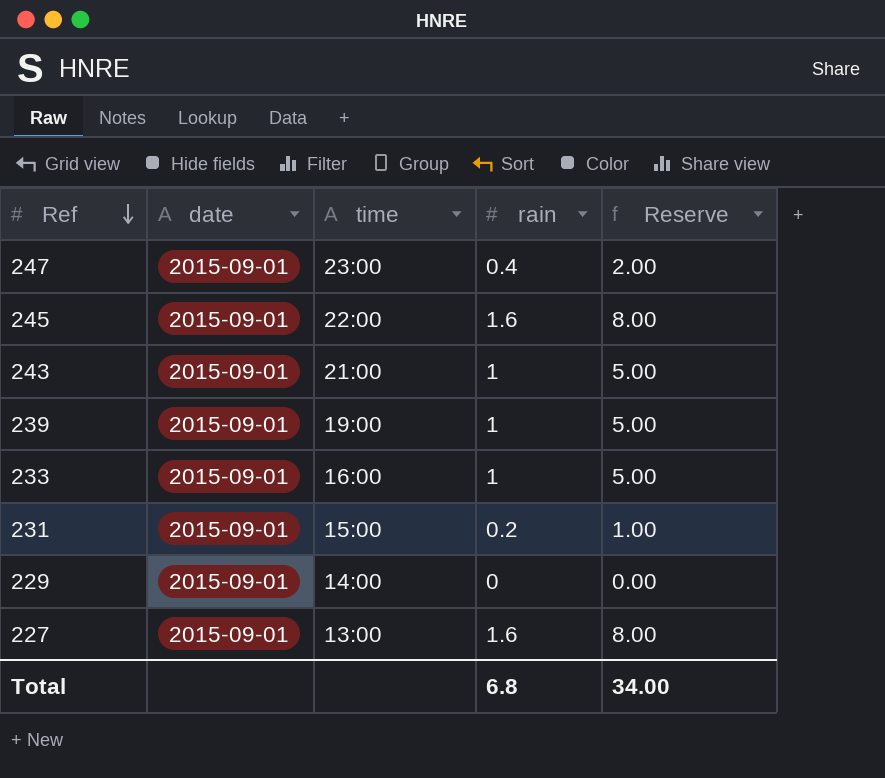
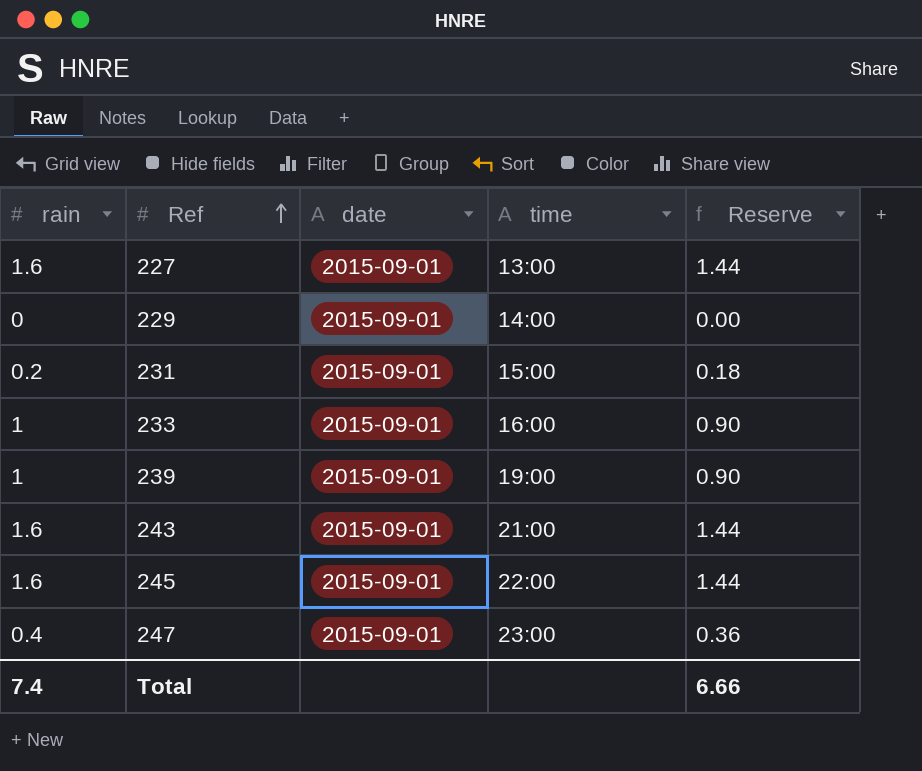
row order: Ref descending -> Ref ascending
column rain | position: 4 -> 1
column Reserve | formula: [rain] * 5 -> [rain] * 0.9
243 | rain: 1 -> 1.6
Total | rain: 6.8 -> 7.4
Total | Reserve: 34.00 -> 6.66

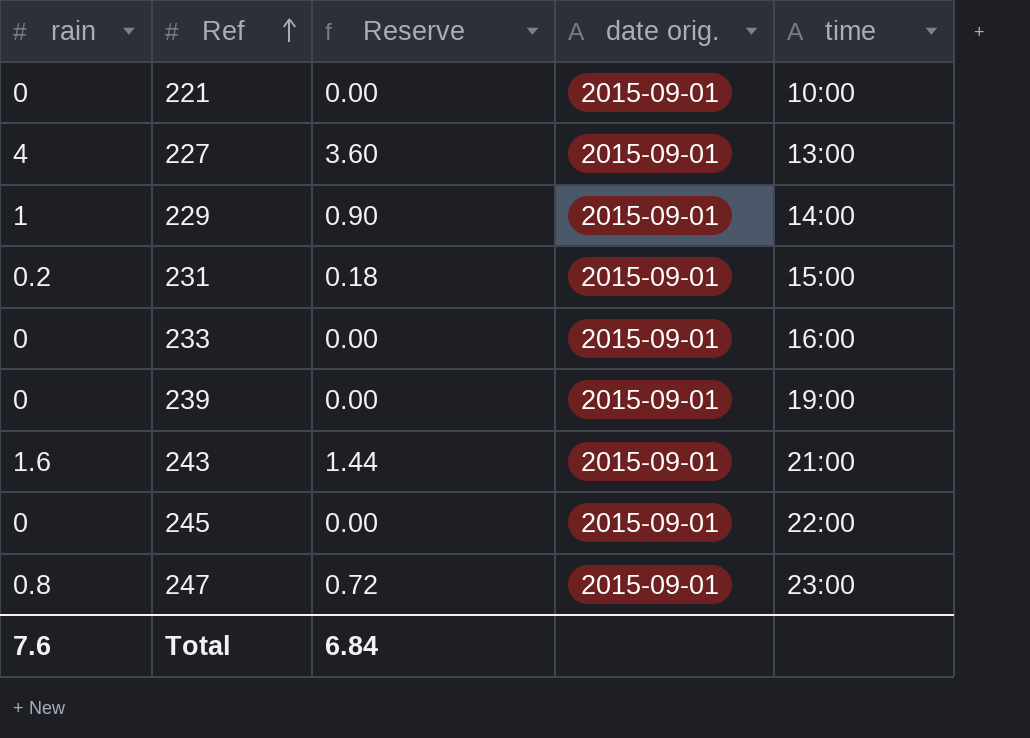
column Reserve | position: 5 -> 3
column name: date -> date orig.
row 221: none -> 0 | 0.00 | 2015-09-01 | 10:00
227 | rain: 1.6 -> 4
227 | Reserve: 1.44 -> 3.60
229 | rain: 0 -> 1
229 | Reserve: 0.00 -> 0.90
233 | rain: 1 -> 0
233 | Reserve: 0.90 -> 0.00
239 | rain: 1 -> 0
239 | Reserve: 0.90 -> 0.00
245 | rain: 1.6 -> 0
245 | Reserve: 1.44 -> 0.00
247 | rain: 0.4 -> 0.8
247 | Reserve: 0.36 -> 0.72
Total | rain: 7.4 -> 7.6
Total | Reserve: 6.66 -> 6.84

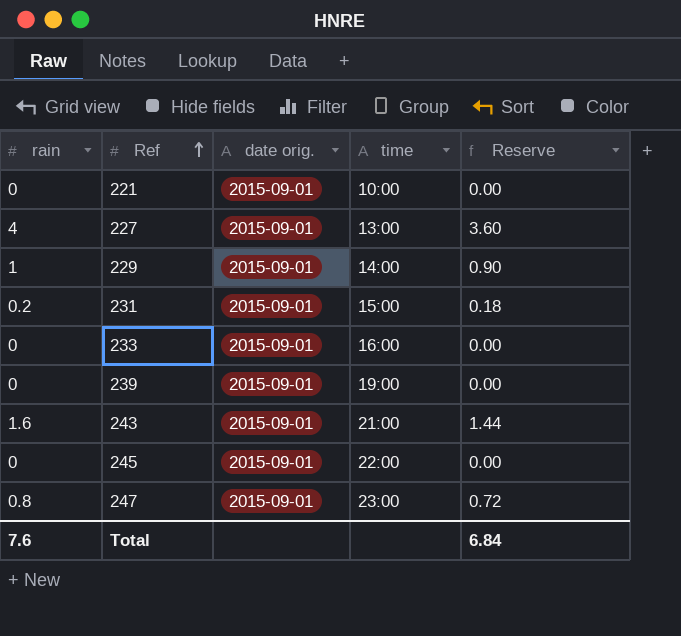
column Reserve | position: 3 -> 5

